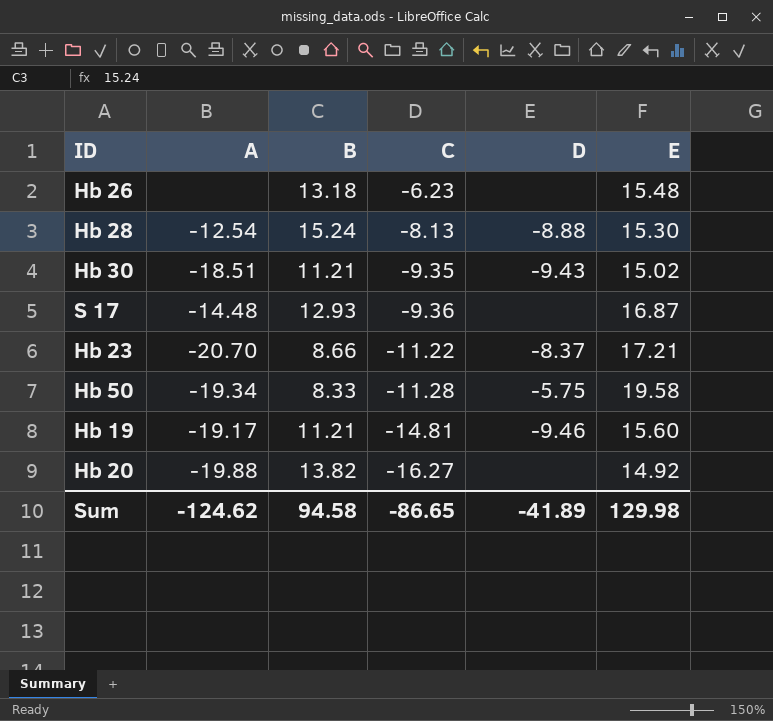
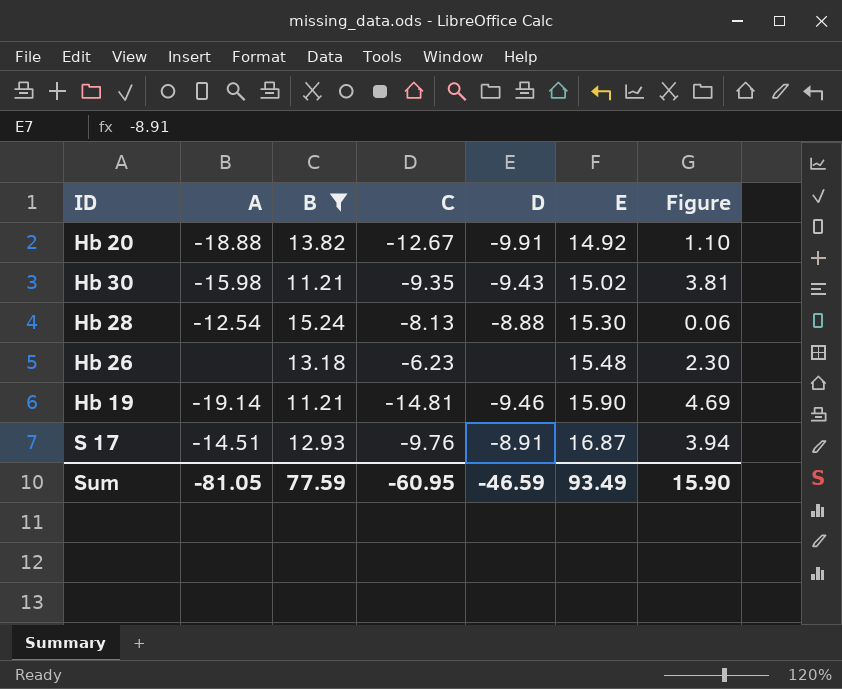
filter: none -> B >= 11.21
row order: C descending -> E ascending
column Figure | formula: none -> [E] - [B]
Hb 20 | A: -19.88 -> -18.88
Hb 20 | C: -16.27 -> -12.67
Hb 20 | D: none -> -9.91
Hb 30 | A: -18.51 -> -15.98
Hb 19 | A: -19.17 -> -19.14
Hb 19 | E: 15.60 -> 15.90
S 17 | A: -14.48 -> -14.51
S 17 | C: -9.36 -> -9.76
S 17 | D: none -> -8.91
Sum | A: -124.62 -> -81.05
Sum | B: 94.58 -> 77.59
Sum | C: -86.65 -> -60.95
Sum | D: -41.89 -> -46.59
Sum | E: 129.98 -> 93.49

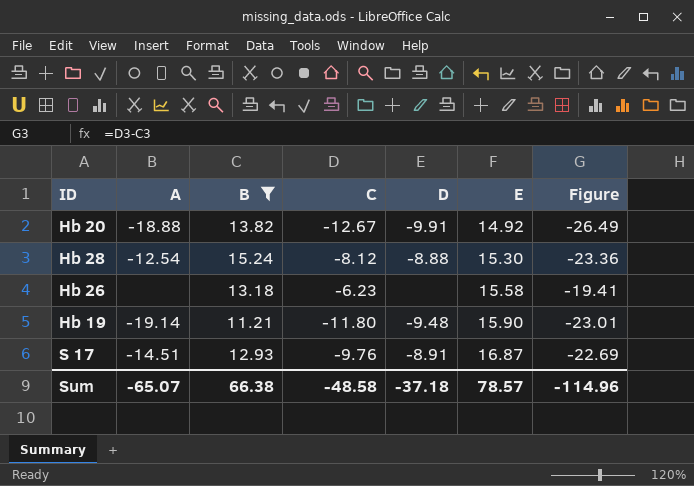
column Figure | formula: [E] - [B] -> [C] - [B]
row Hb 30: -15.98 | 11.21 | -9.35 | -9.43 | 15.02 | 3.81 -> none
Hb 28 | C: -8.13 -> -8.12
Hb 26 | E: 15.48 -> 15.58
Hb 19 | C: -14.81 -> -11.80
Hb 19 | D: -9.46 -> -9.48
Sum | A: -81.05 -> -65.07
Sum | B: 77.59 -> 66.38
Sum | C: -60.95 -> -48.58
Sum | D: -46.59 -> -37.18
Sum | E: 93.49 -> 78.57
Sum | Figure: 15.90 -> -114.96

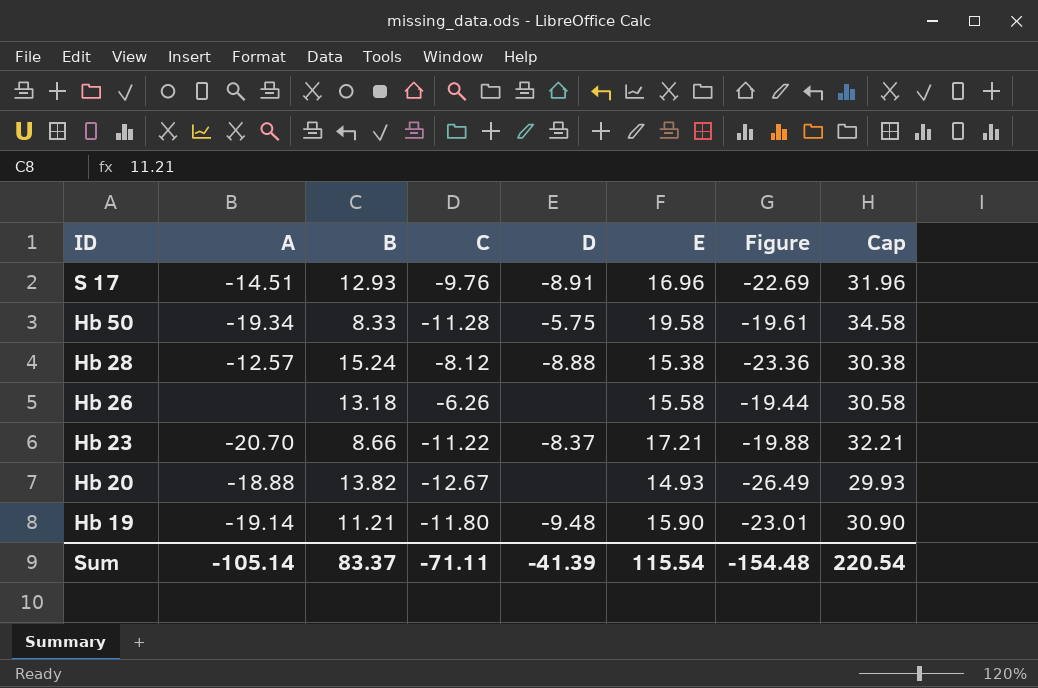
filter: B >= 11.21 -> none
row order: E ascending -> ID descending
column Cap | formula: none -> [E] + 15
S 17 | E: 16.87 -> 16.96
Hb 28 | A: -12.54 -> -12.57
Hb 28 | E: 15.30 -> 15.38
Hb 26 | C: -6.23 -> -6.26
Hb 26 | Figure: -19.41 -> -19.44
Hb 20 | D: -9.91 -> none
Hb 20 | E: 14.92 -> 14.93
Sum | A: -65.07 -> -105.14
Sum | B: 66.38 -> 83.37
Sum | C: -48.58 -> -71.11
Sum | D: -37.18 -> -41.39
Sum | E: 78.57 -> 115.54
Sum | Figure: -114.96 -> -154.48

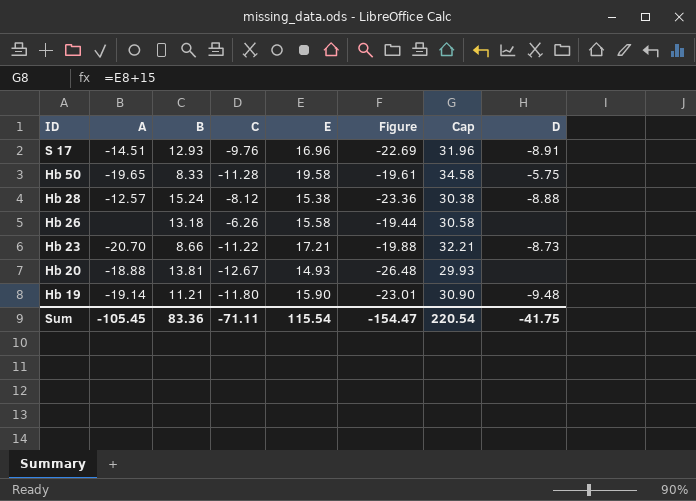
column D | position: 5 -> 8
Hb 50 | A: -19.34 -> -19.65
Hb 23 | D: -8.37 -> -8.73
Hb 20 | B: 13.82 -> 13.81
Hb 20 | Figure: -26.49 -> -26.48
Sum | A: -105.14 -> -105.45
Sum | B: 83.37 -> 83.36
Sum | Figure: -154.48 -> -154.47
Sum | D: -41.39 -> -41.75

